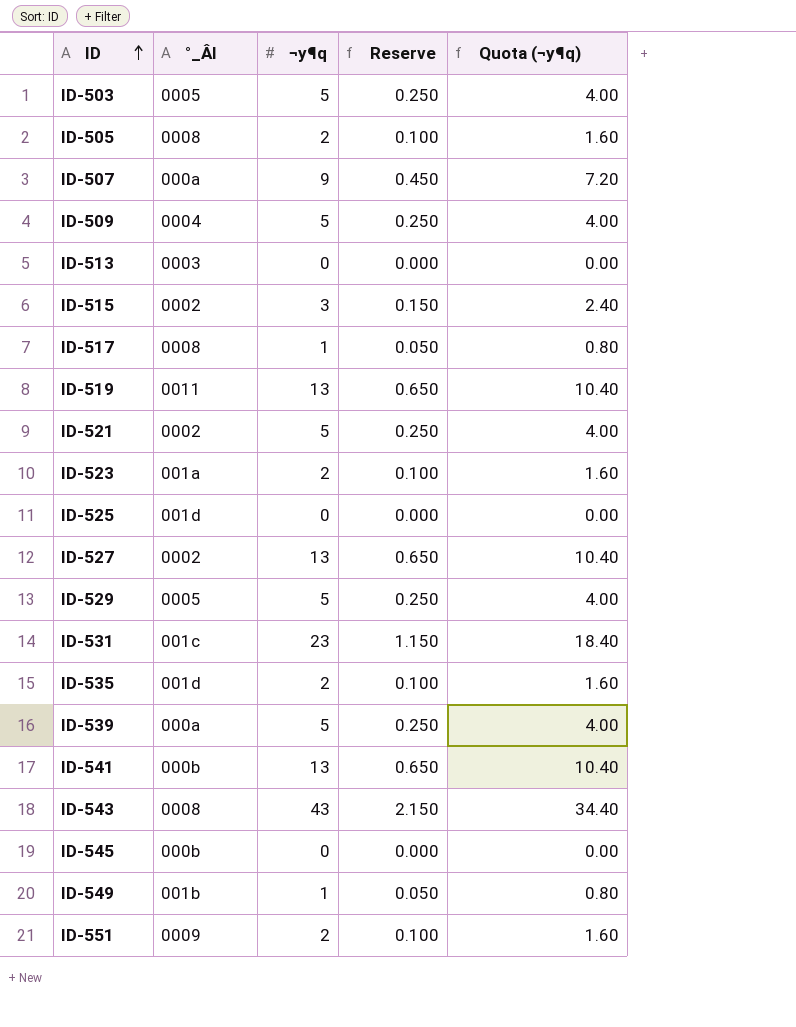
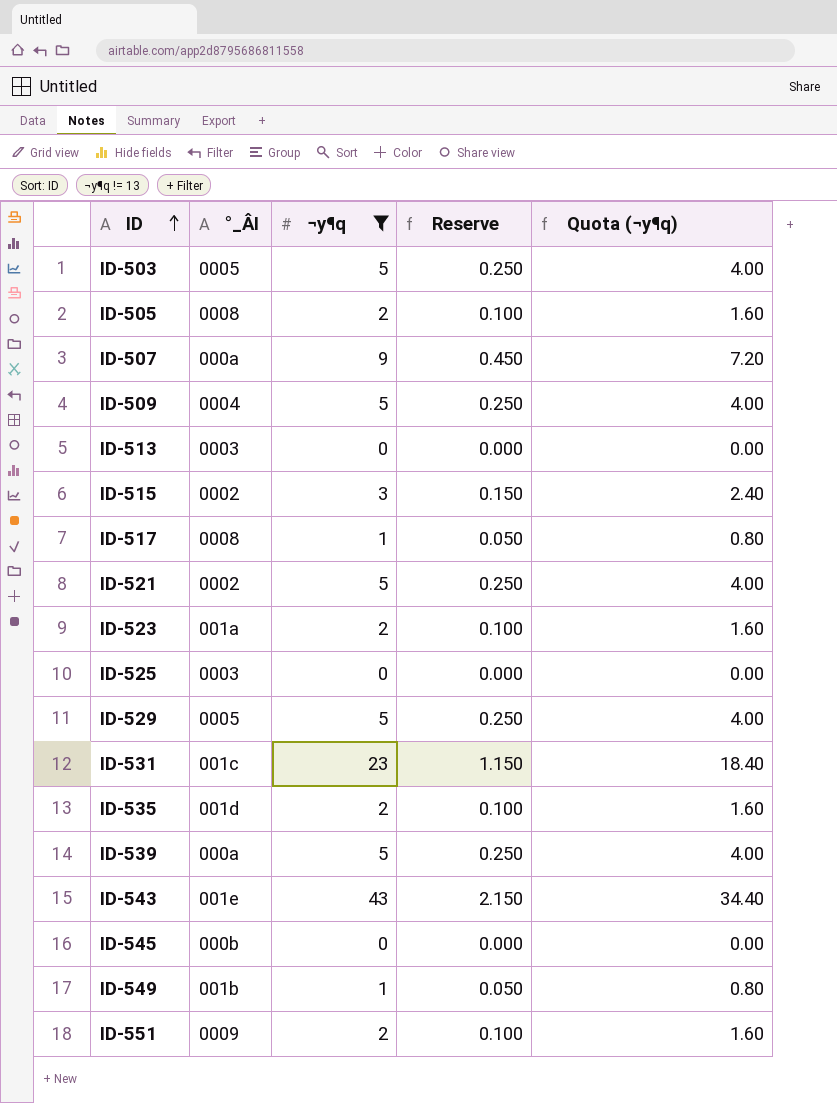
filter: none -> ¬y¶q != 13
ID-525 | °_ÂI: 001d -> 0003
ID-543 | °_ÂI: 0008 -> 001e

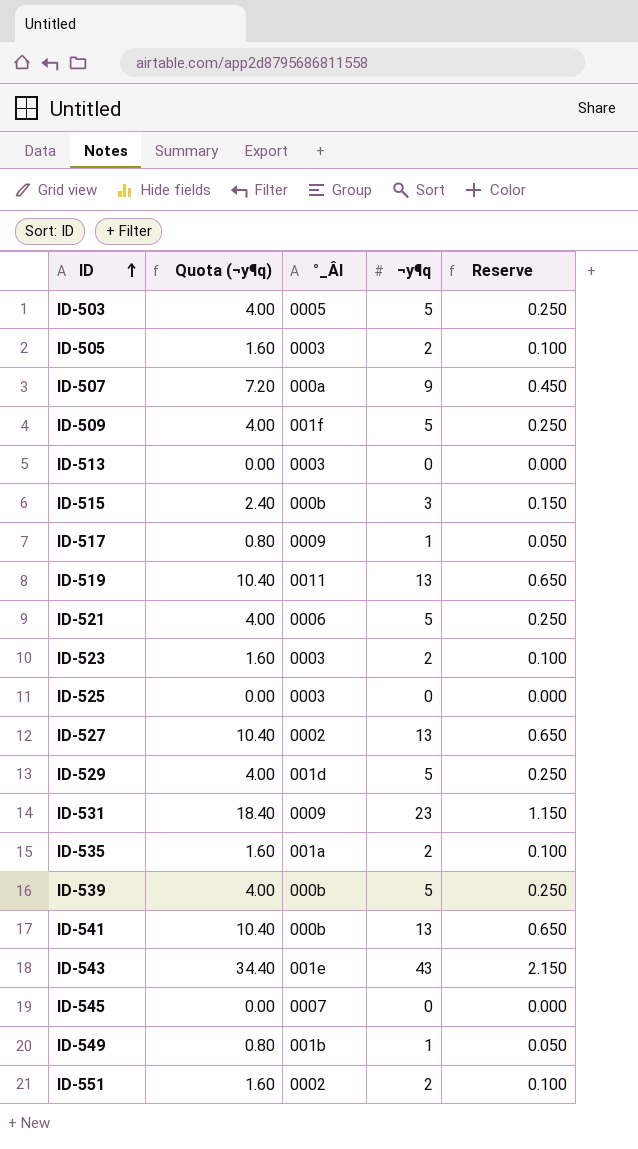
filter: ¬y¶q != 13 -> none
column Quota (¬y¶q) | position: 5 -> 2
ID-505 | °_ÂI: 0008 -> 0003
ID-509 | °_ÂI: 0004 -> 001f
ID-515 | °_ÂI: 0002 -> 000b
ID-517 | °_ÂI: 0008 -> 0009
ID-521 | °_ÂI: 0002 -> 0006
ID-523 | °_ÂI: 001a -> 0003
ID-529 | °_ÂI: 0005 -> 001d
ID-531 | °_ÂI: 001c -> 0009
ID-535 | °_ÂI: 001d -> 001a
ID-539 | °_ÂI: 000a -> 000b
ID-545 | °_ÂI: 000b -> 0007
ID-551 | °_ÂI: 0009 -> 0002

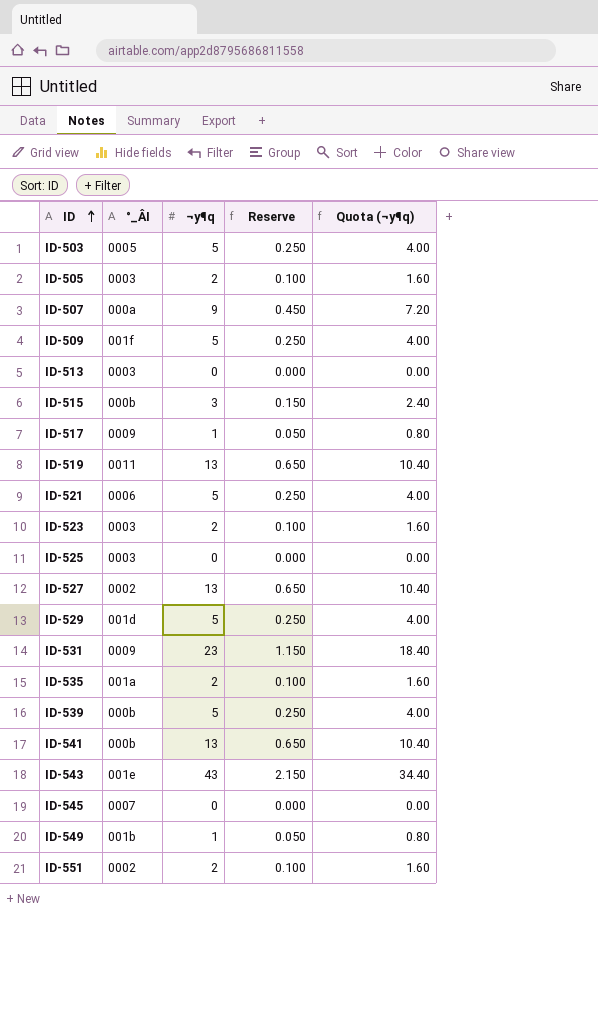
column Quota (¬y¶q) | position: 2 -> 5

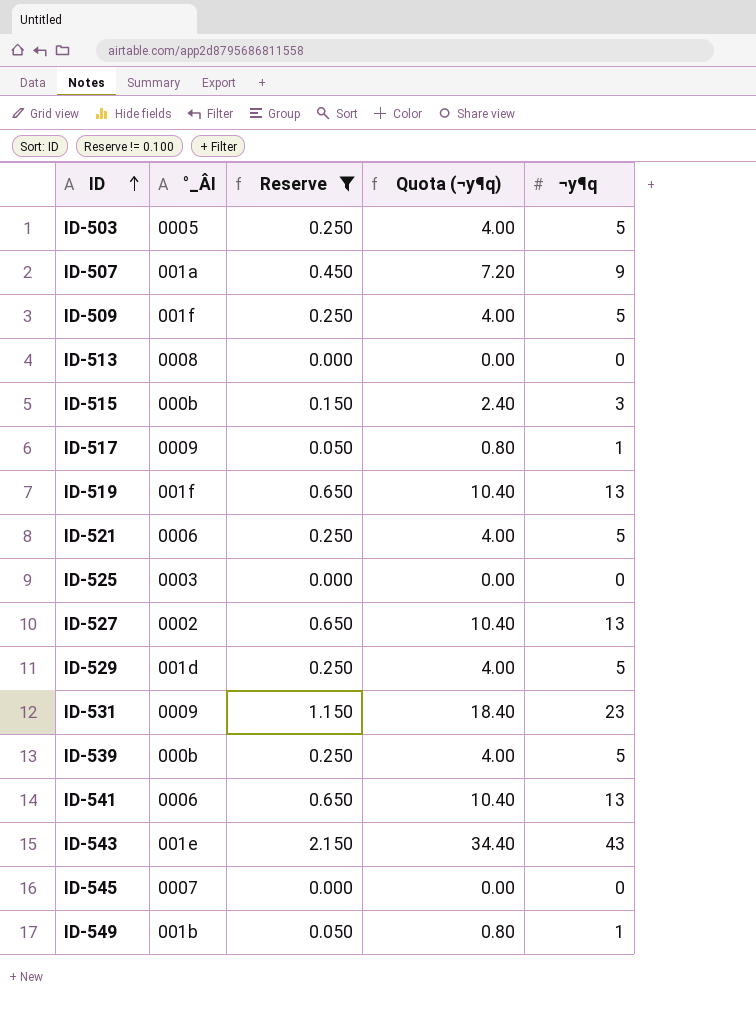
filter: none -> Reserve != 0.100
column ¬y¶q | position: 3 -> 5
ID-507 | °_ÂI: 000a -> 001a
ID-513 | °_ÂI: 0003 -> 0008
ID-519 | °_ÂI: 0011 -> 001f
ID-541 | °_ÂI: 000b -> 0006

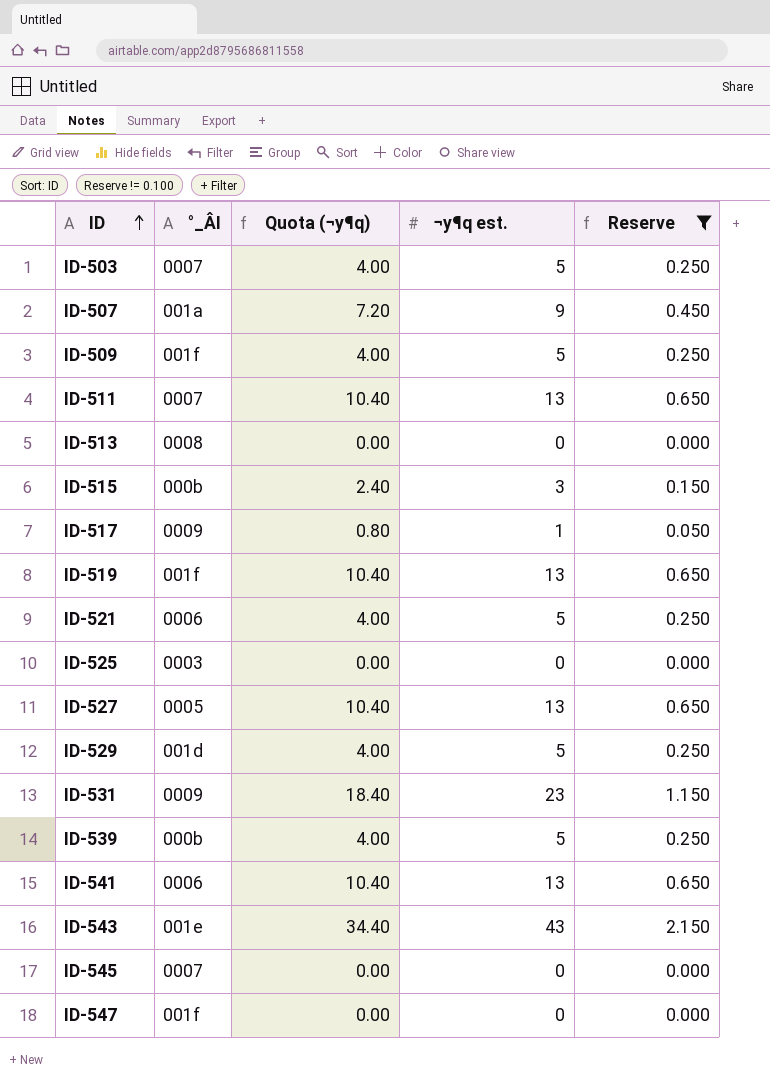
column name: ¬y¶q -> ¬y¶q est.
column Reserve | position: 3 -> 5
row ID-549: 001b | 0.050 | 0.80 | 1 -> none
ID-503 | °_ÂI: 0005 -> 0007
row ID-511: none -> 0007 | 10.40 | 13 | 0.650
ID-527 | °_ÂI: 0002 -> 0005
row ID-547: none -> 001f | 0.00 | 0 | 0.000

